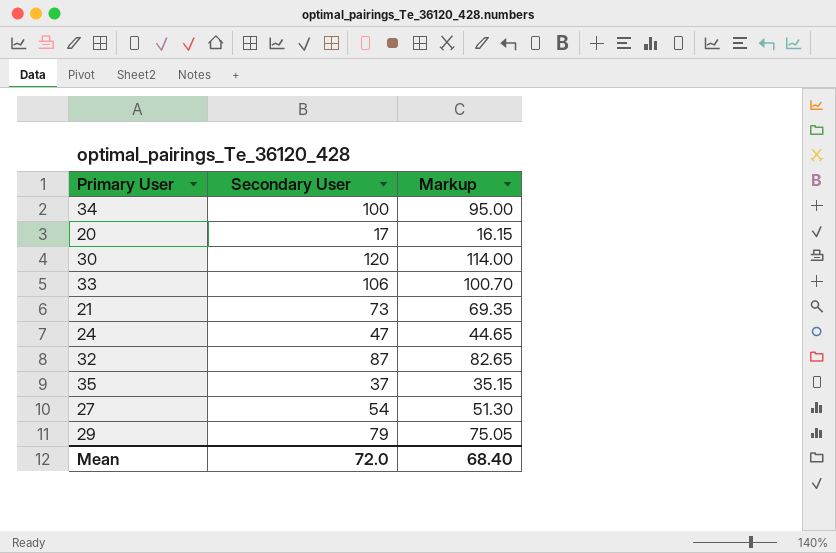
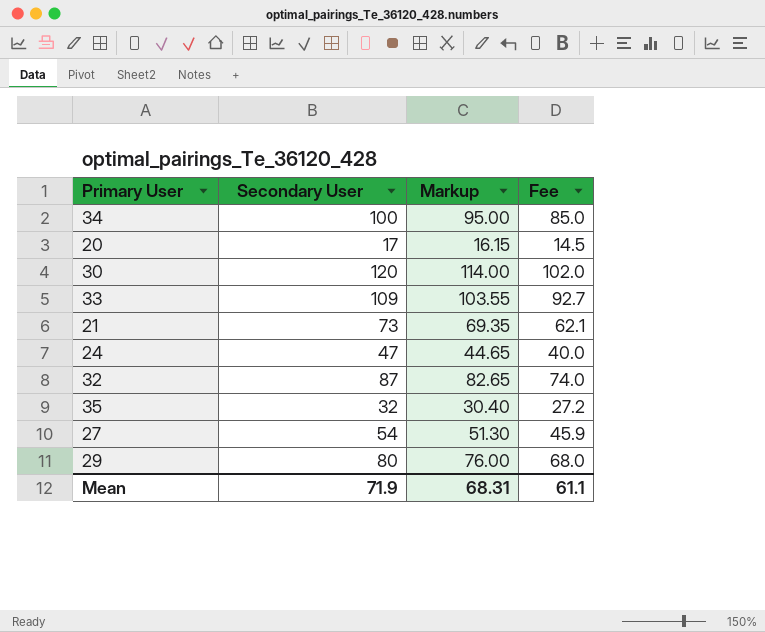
column Fee | formula: none -> [Secondary User] * 0.85
33 | Secondary User: 106 -> 109
33 | Markup: 100.70 -> 103.55
35 | Secondary User: 37 -> 32
35 | Markup: 35.15 -> 30.40
29 | Secondary User: 79 -> 80
29 | Markup: 75.05 -> 76.00
Mean | Secondary User: 72.0 -> 71.9
Mean | Markup: 68.40 -> 68.31

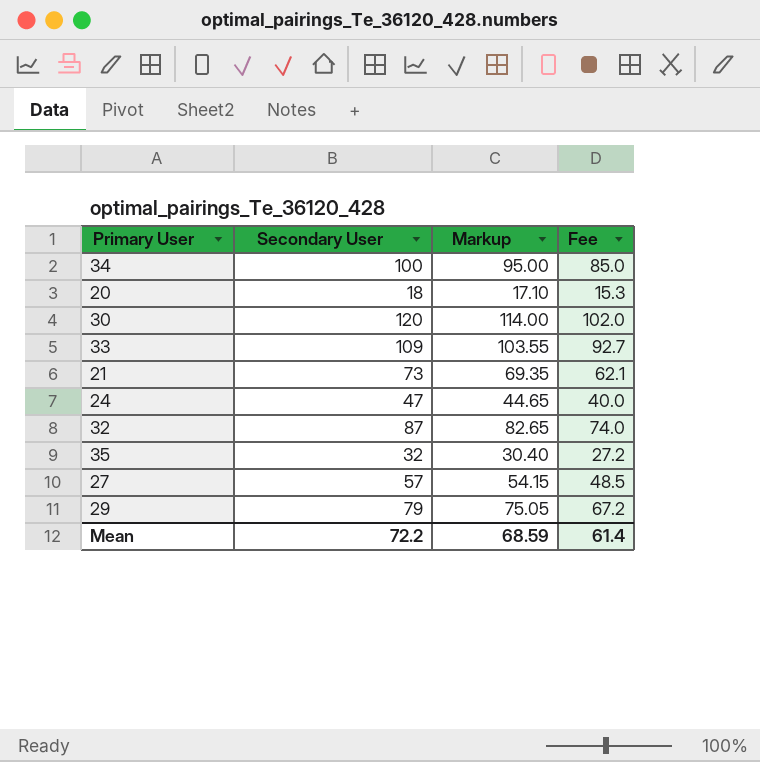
20 | Secondary User: 17 -> 18
20 | Markup: 16.15 -> 17.10
20 | Fee: 14.5 -> 15.3
27 | Secondary User: 54 -> 57
27 | Markup: 51.30 -> 54.15
27 | Fee: 45.9 -> 48.5
29 | Secondary User: 80 -> 79
29 | Markup: 76.00 -> 75.05
29 | Fee: 68.0 -> 67.2
Mean | Secondary User: 71.9 -> 72.2
Mean | Markup: 68.31 -> 68.59
Mean | Fee: 61.1 -> 61.4

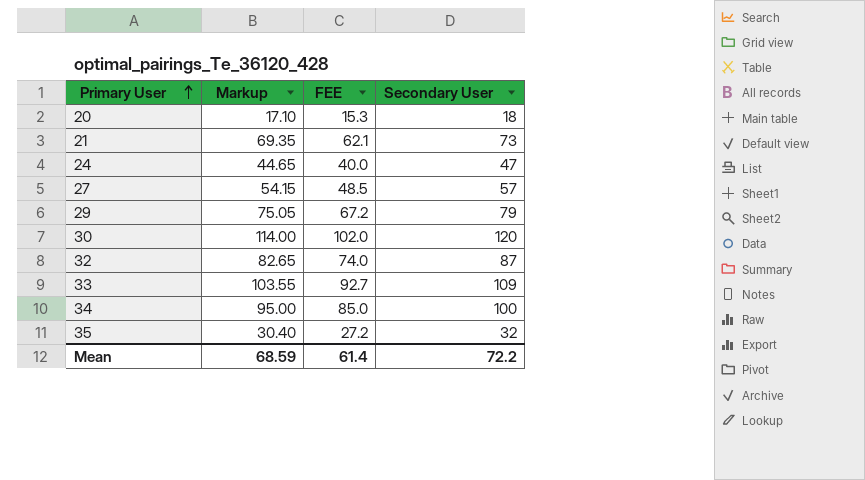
row order: none -> Primary User ascending
column name: Fee -> FEE
column Secondary User | position: 2 -> 4

